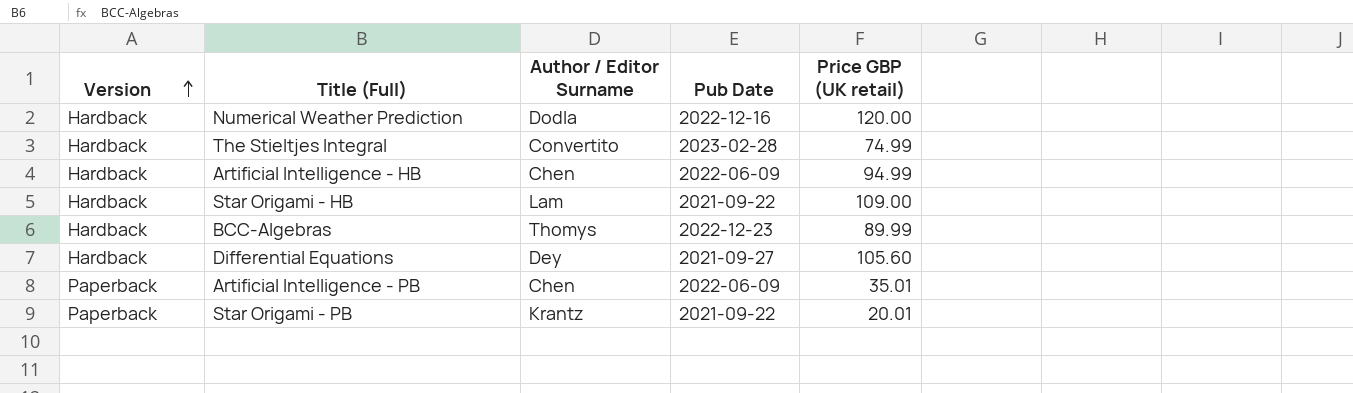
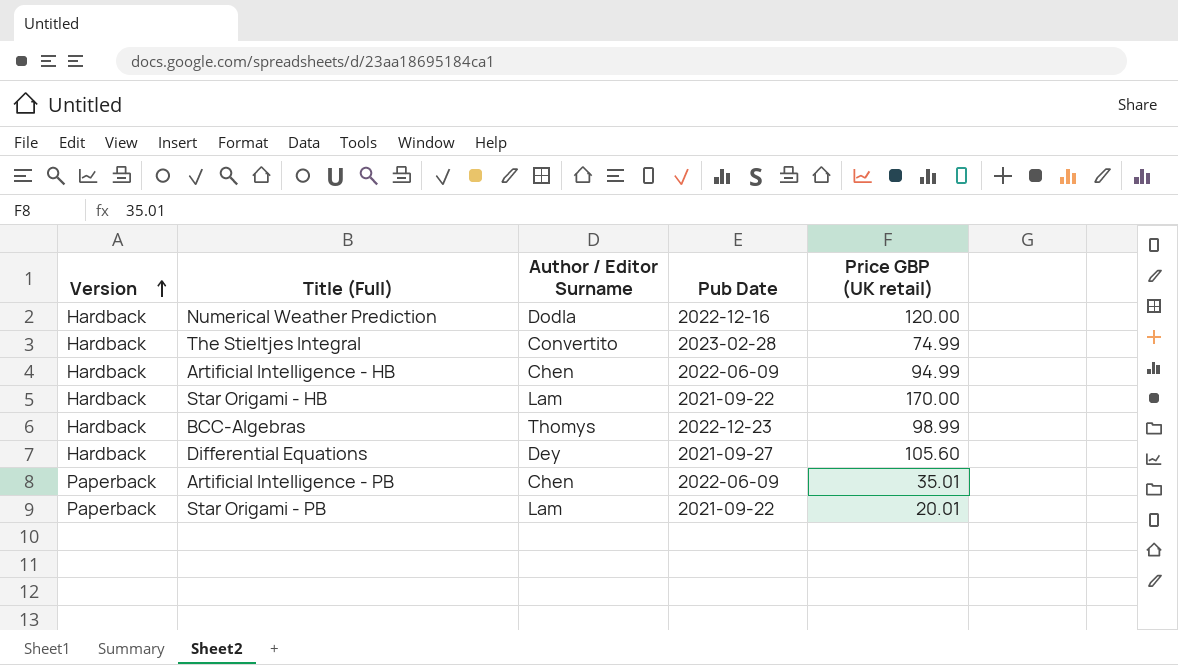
Star Origami - HB | Price GBP (UK retail): 109.00 -> 170.00
BCC-Algebras | Price GBP (UK retail): 89.99 -> 98.99
Star Origami - PB | Author / Editor Surname: Krantz -> Lam

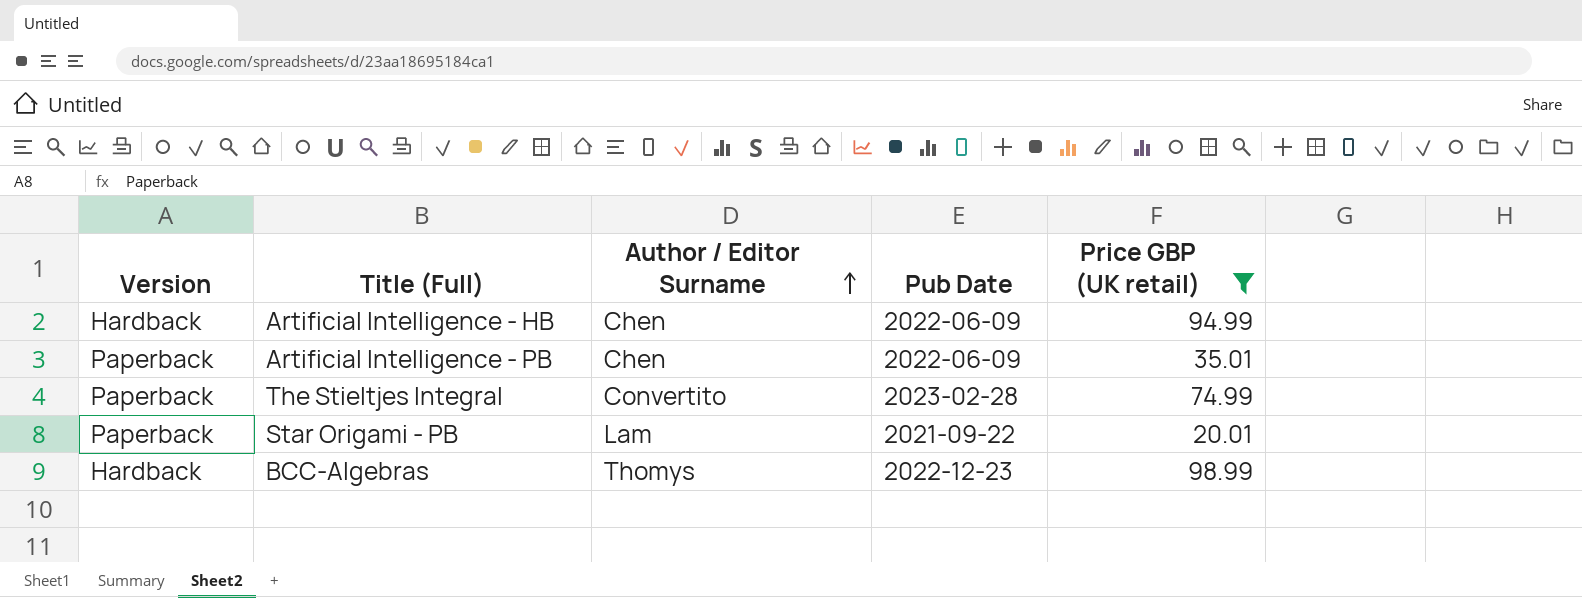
filter: none -> Price GBP (UK retail) <= 98.99
row order: Version ascending -> Author / Editor Surname ascending
The Stieltjes Integral | Version: Hardback -> Paperback

